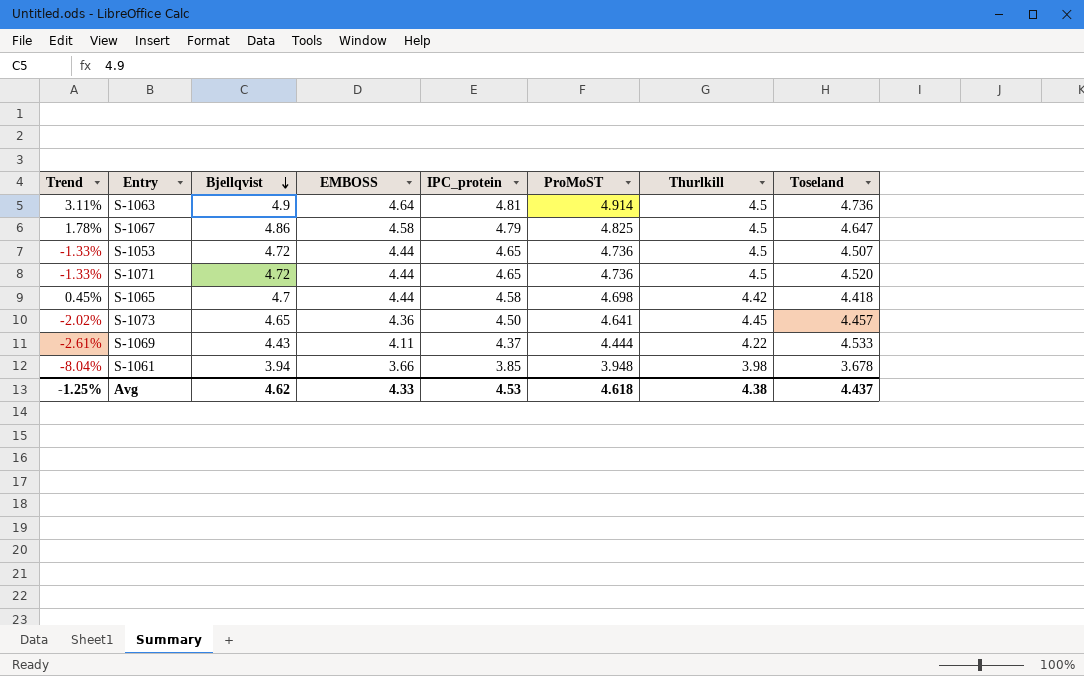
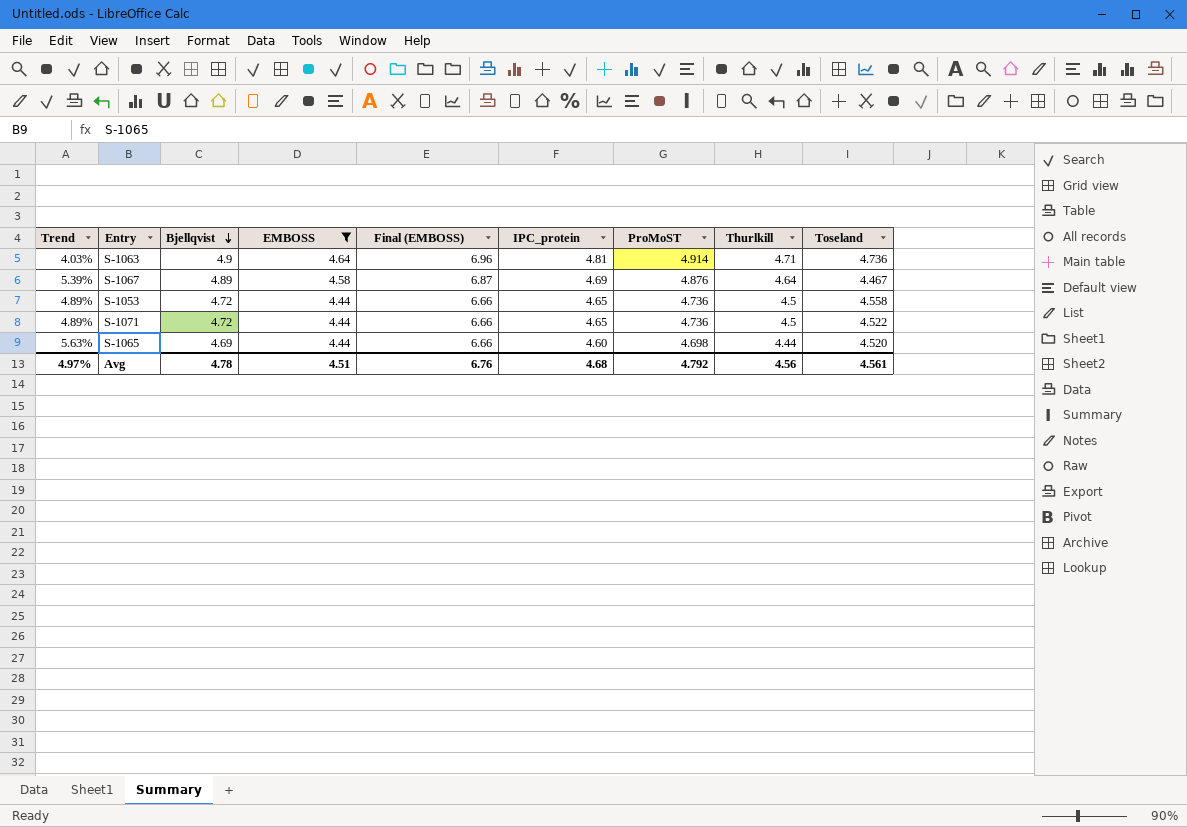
filter: none -> EMBOSS >= 4.44
column Trend | formula: ([EMBOSS] - [Thurlkill]) / [Thurlkill] -> ([Bjellqvist] - [Thurlkill]) / [Thurlkill]
column Final (EMBOSS) | formula: none -> [EMBOSS] * 1.5
S-1063 | Thurlkill: 4.5 -> 4.71
S-1067 | Bjellqvist: 4.86 -> 4.89
S-1067 | IPC_protein: 4.79 -> 4.69
S-1067 | ProMoST: 4.825 -> 4.876
S-1067 | Thurlkill: 4.5 -> 4.64
S-1067 | Toseland: 4.647 -> 4.467
S-1053 | Toseland: 4.507 -> 4.558
S-1071 | Toseland: 4.520 -> 4.522
S-1065 | Bjellqvist: 4.7 -> 4.69
S-1065 | IPC_protein: 4.58 -> 4.60
S-1065 | Thurlkill: 4.42 -> 4.44
S-1065 | Toseland: 4.418 -> 4.520
Avg | Trend: -1.25% -> 4.97%
Avg | Bjellqvist: 4.62 -> 4.78
Avg | EMBOSS: 4.33 -> 4.51
Avg | IPC_protein: 4.53 -> 4.68
Avg | ProMoST: 4.618 -> 4.792
Avg | Thurlkill: 4.38 -> 4.56
Avg | Toseland: 4.437 -> 4.561

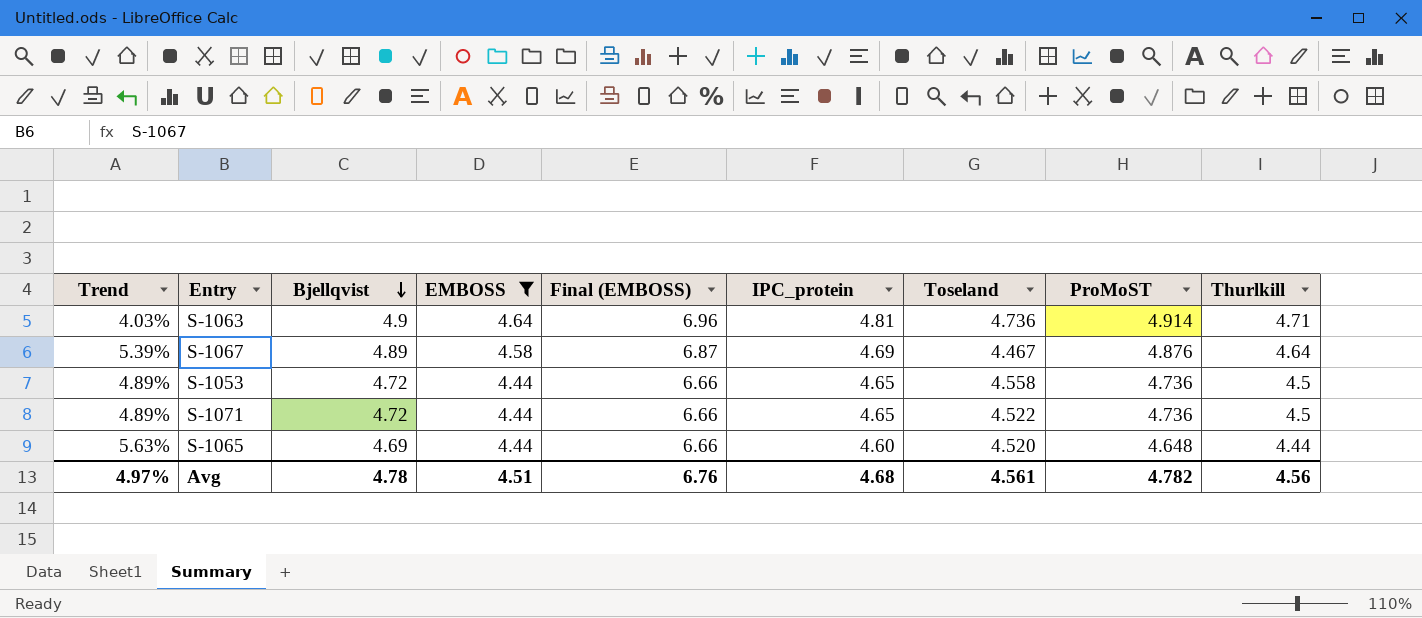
column Toseland | position: 9 -> 7
S-1065 | ProMoST: 4.698 -> 4.648
Avg | ProMoST: 4.792 -> 4.782

